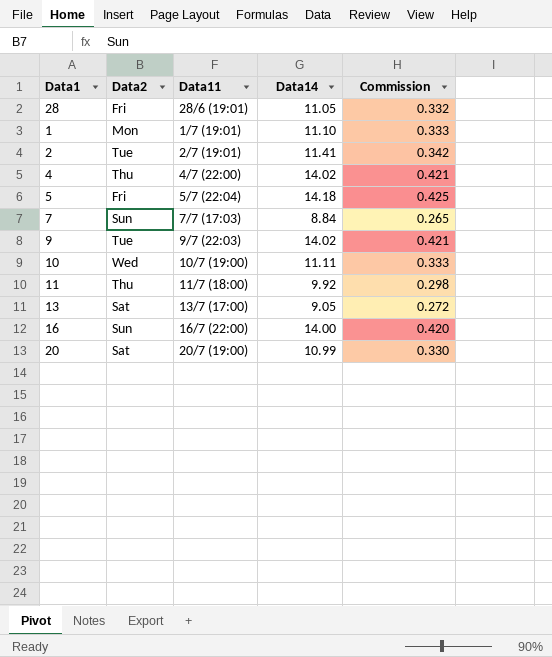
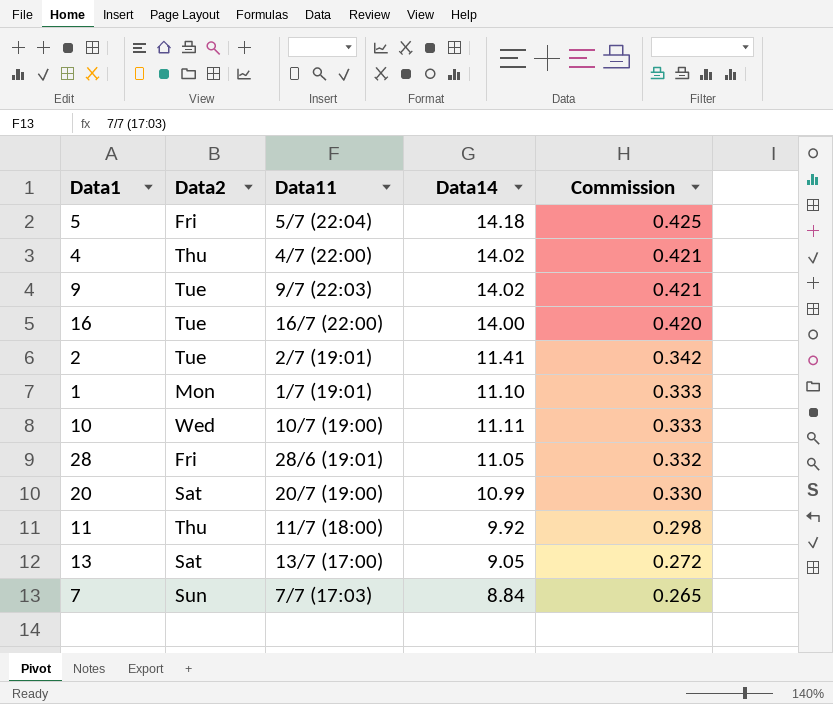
row order: none -> Commission descending
16 | Data2: Sun -> Tue

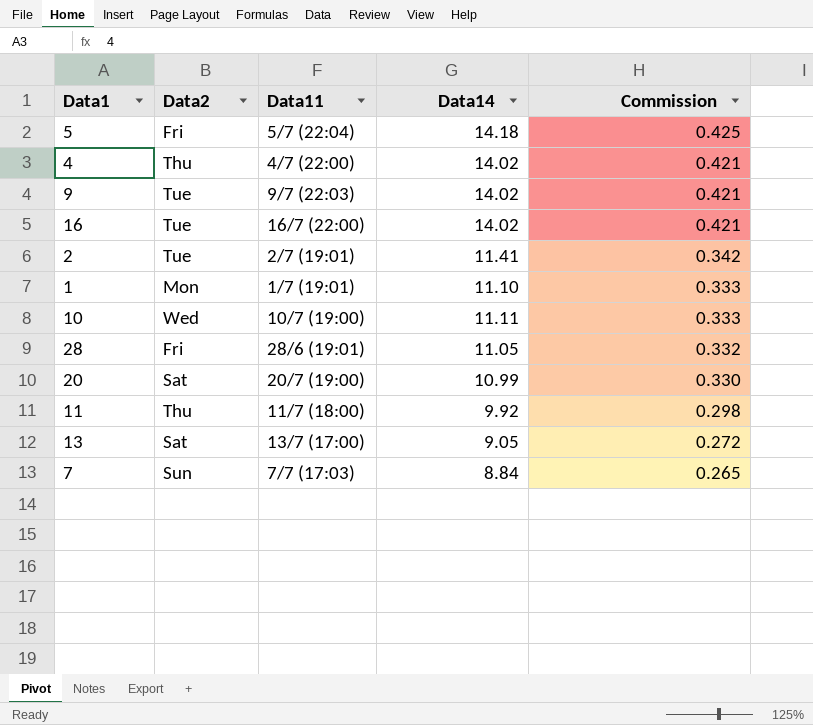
16 | Data14: 14.00 -> 14.02
16 | Commission: 0.420 -> 0.421

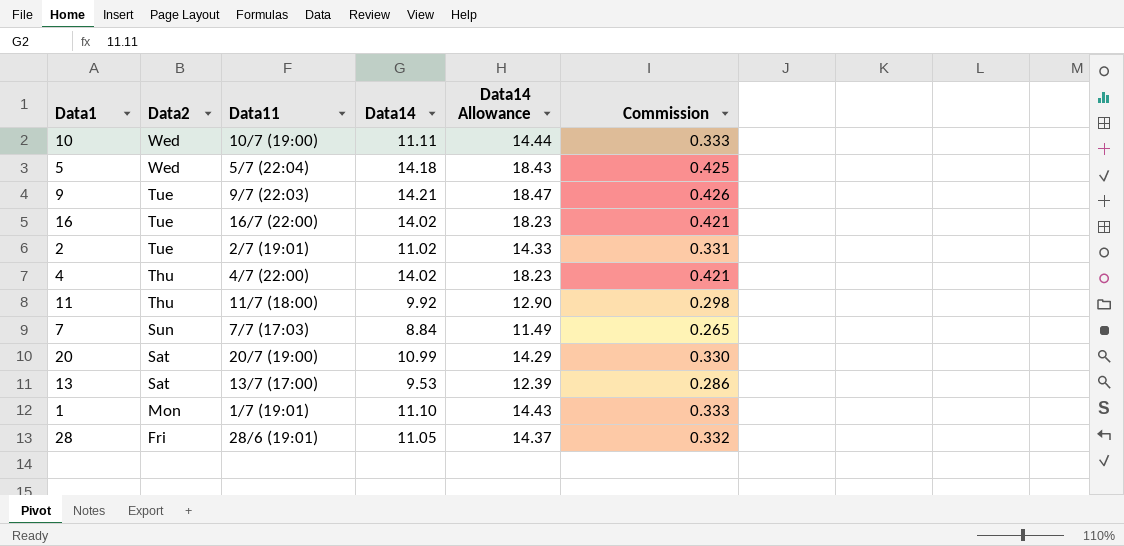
row order: Commission descending -> Data2 descending
column Data14 Allowance | formula: none -> [Data14] * 1.3
5 | Data2: Fri -> Wed
9 | Data14: 14.02 -> 14.21
9 | Commission: 0.421 -> 0.426
2 | Data14: 11.41 -> 11.02
2 | Commission: 0.342 -> 0.331
13 | Data14: 9.05 -> 9.53
13 | Commission: 0.272 -> 0.286

